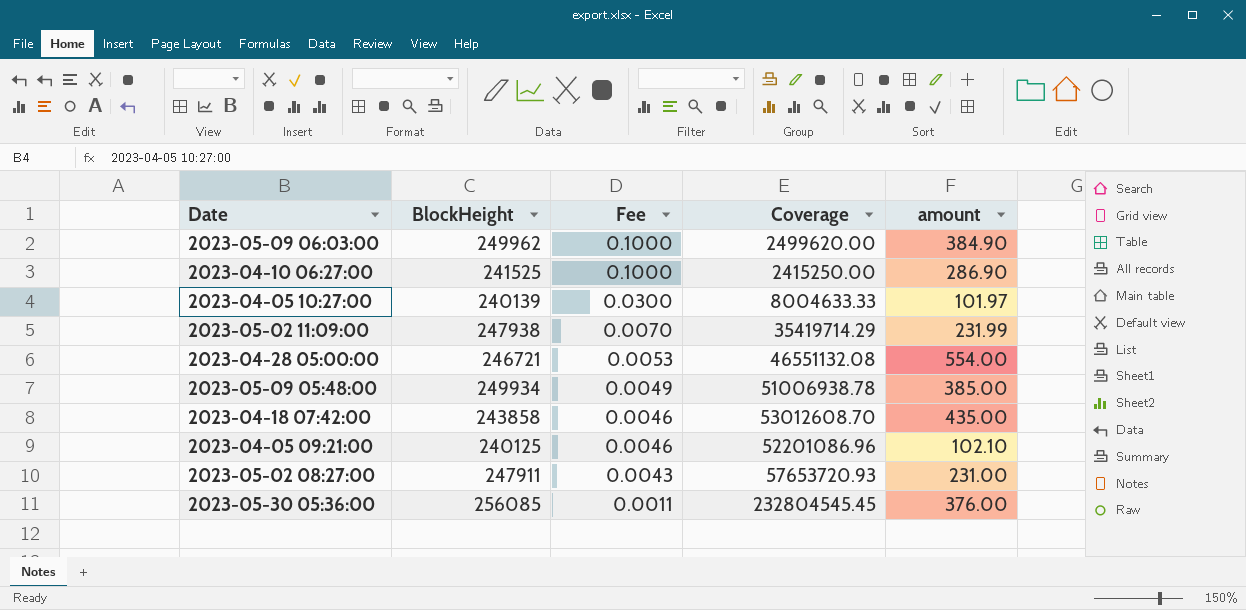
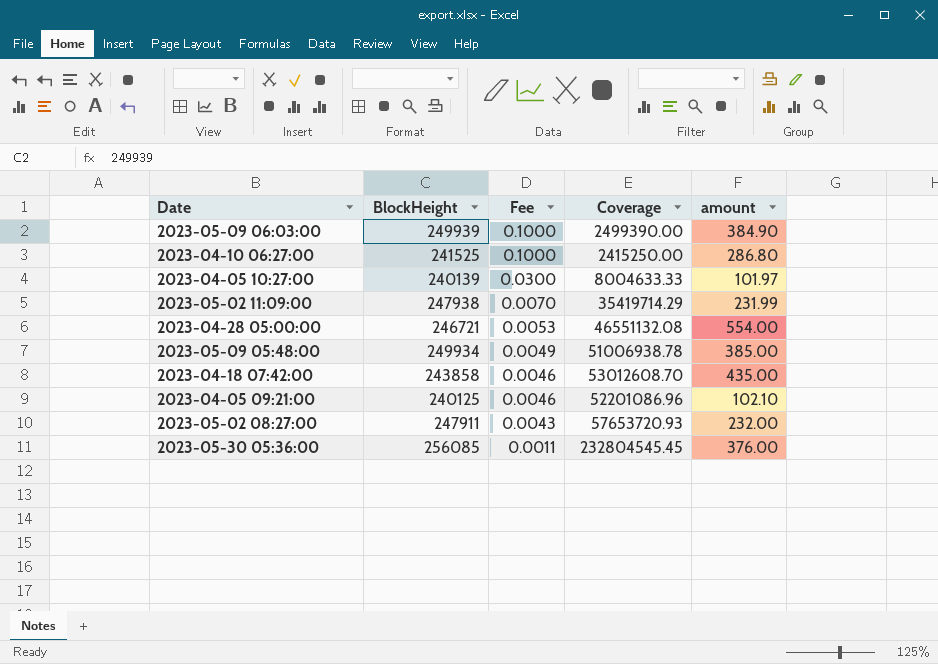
2023-05-09 06:03:00 | BlockHeight: 249962 -> 249939
2023-05-09 06:03:00 | Coverage: 2499620.00 -> 2499390.00
2023-04-10 06:27:00 | amount: 286.90 -> 286.80
2023-05-02 08:27:00 | amount: 231.00 -> 232.00

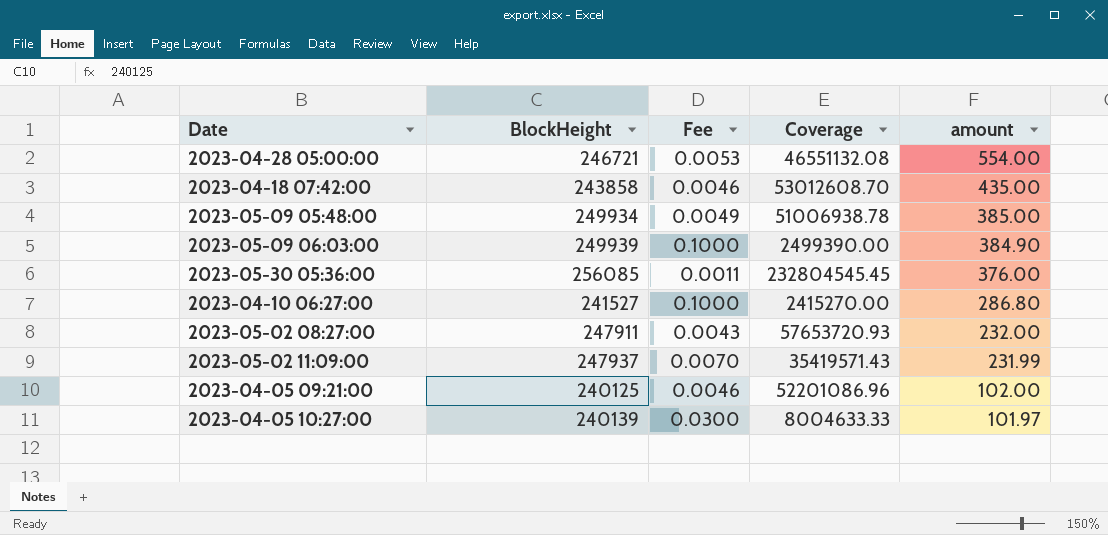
row order: Fee descending -> amount descending
2023-04-10 06:27:00 | BlockHeight: 241525 -> 241527
2023-04-10 06:27:00 | Coverage: 2415250.00 -> 2415270.00
2023-05-02 11:09:00 | BlockHeight: 247938 -> 247937
2023-05-02 11:09:00 | Coverage: 35419714.29 -> 35419571.43
2023-04-05 09:21:00 | amount: 102.10 -> 102.00

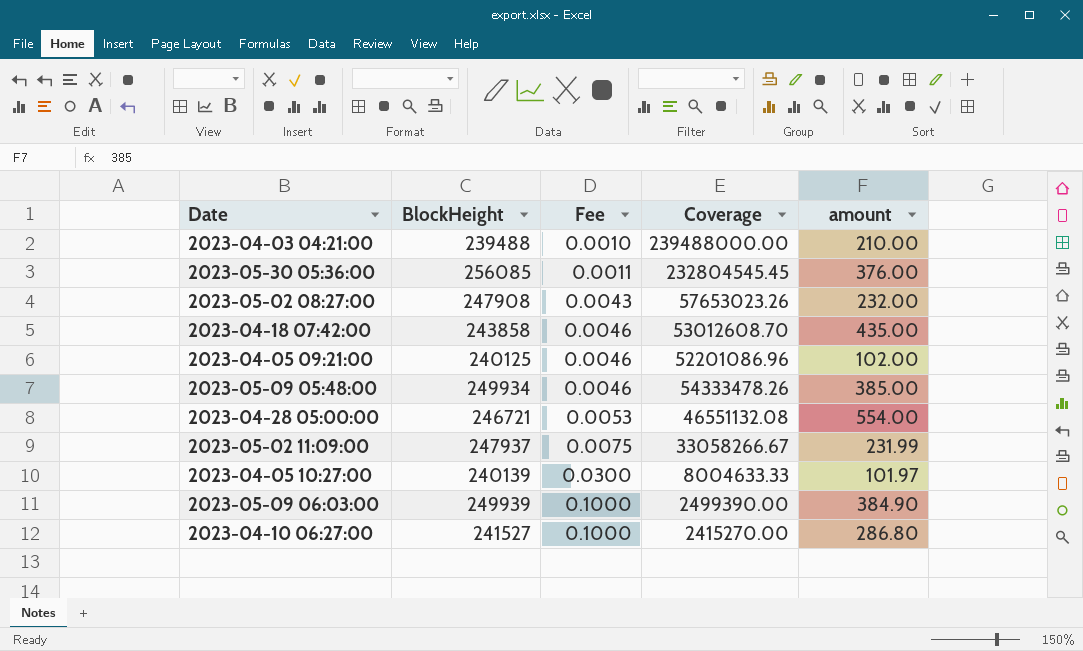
row order: amount descending -> Fee ascending
row 2023-04-03 04:21:00: none -> 239488 | 0.0010 | 239488000.00 | 210.00
2023-05-02 08:27:00 | BlockHeight: 247911 -> 247908
2023-05-02 08:27:00 | Coverage: 57653720.93 -> 57653023.26
2023-05-09 05:48:00 | Fee: 0.0049 -> 0.0046
2023-05-09 05:48:00 | Coverage: 51006938.78 -> 54333478.26
2023-05-02 11:09:00 | Fee: 0.0070 -> 0.0075
2023-05-02 11:09:00 | Coverage: 35419571.43 -> 33058266.67

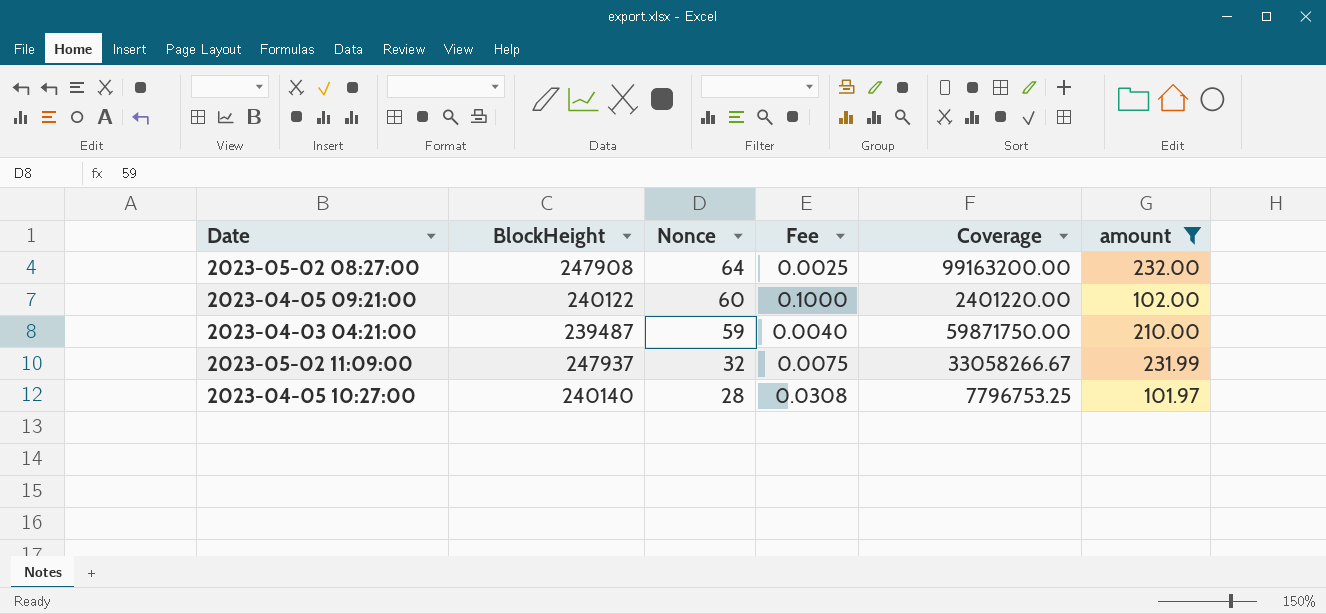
filter: none -> amount <= 232.00
row order: Fee ascending -> Nonce descending
column Nonce | position: none -> 3
2023-05-02 08:27:00 | Fee: 0.0043 -> 0.0025
2023-05-02 08:27:00 | Coverage: 57653023.26 -> 99163200.00
2023-04-05 09:21:00 | BlockHeight: 240125 -> 240122
2023-04-05 09:21:00 | Fee: 0.0046 -> 0.1000
2023-04-05 09:21:00 | Coverage: 52201086.96 -> 2401220.00
2023-04-03 04:21:00 | BlockHeight: 239488 -> 239487
2023-04-03 04:21:00 | Fee: 0.0010 -> 0.0040
2023-04-03 04:21:00 | Coverage: 239488000.00 -> 59871750.00
2023-04-05 10:27:00 | BlockHeight: 240139 -> 240140
2023-04-05 10:27:00 | Fee: 0.0300 -> 0.0308
2023-04-05 10:27:00 | Coverage: 8004633.33 -> 7796753.25

